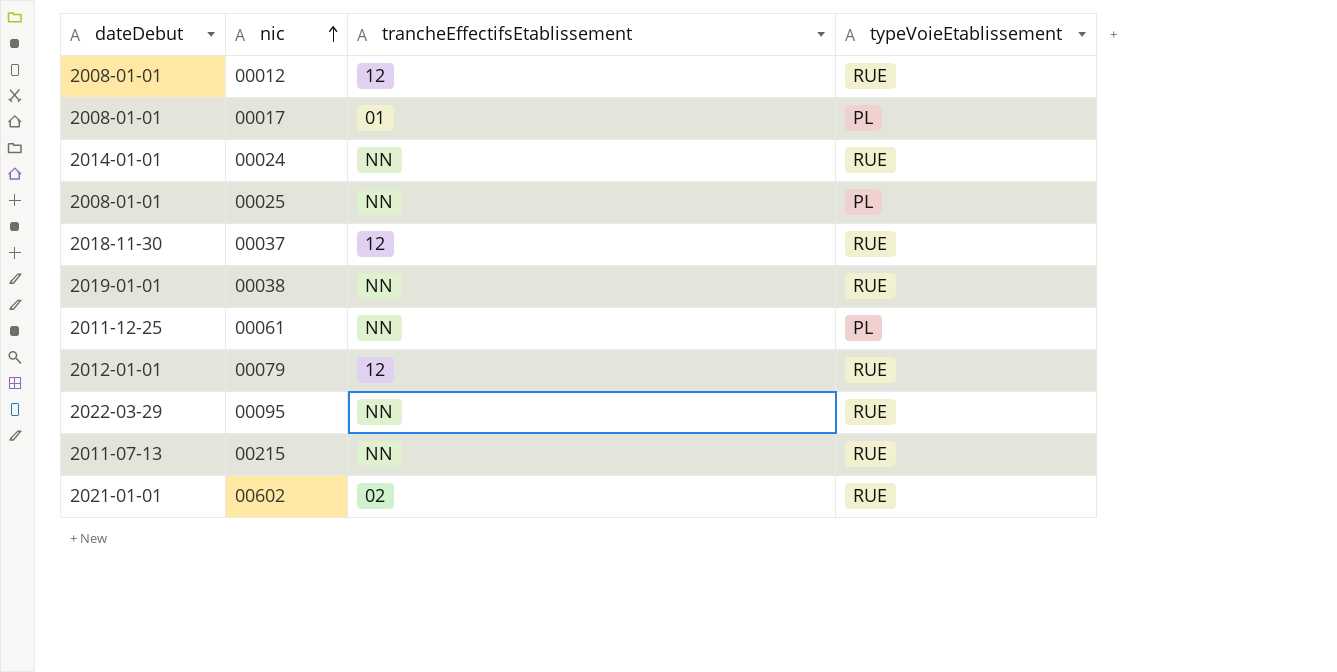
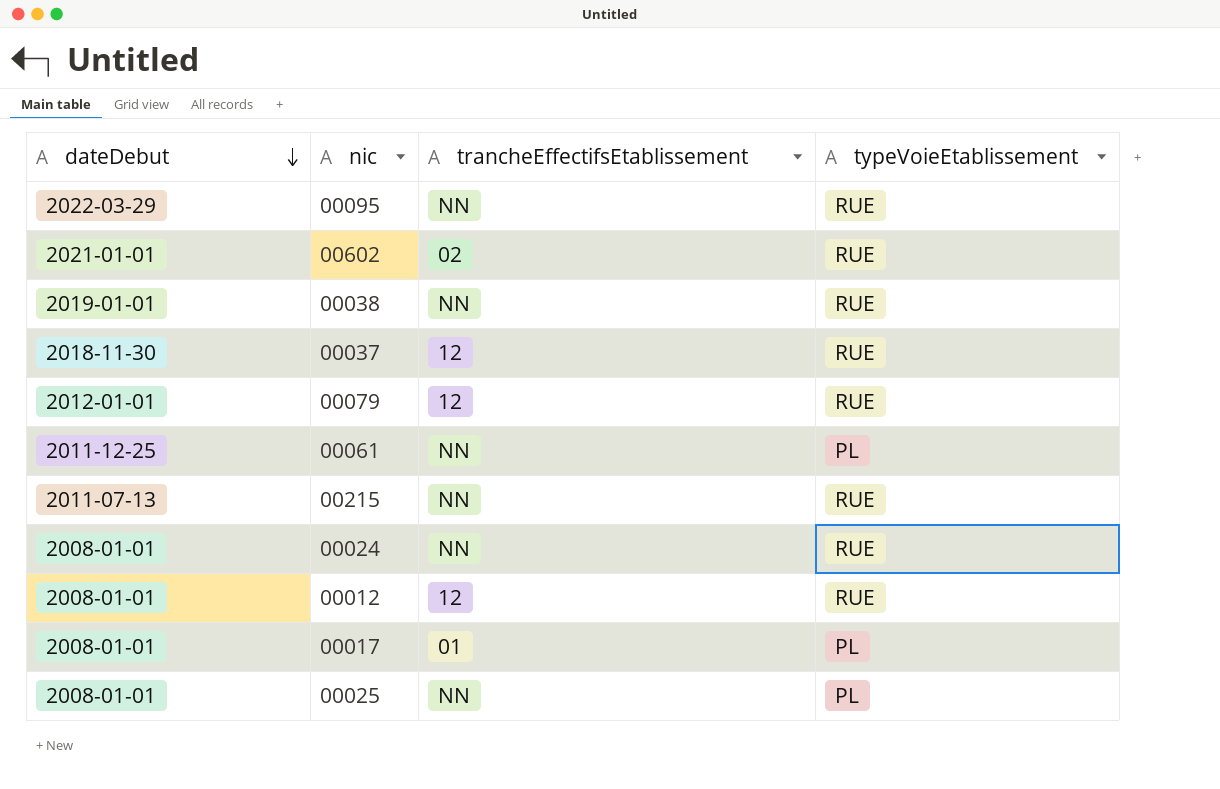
row order: nic ascending -> dateDebut descending
00024 | dateDebut: 2014-01-01 -> 2008-01-01

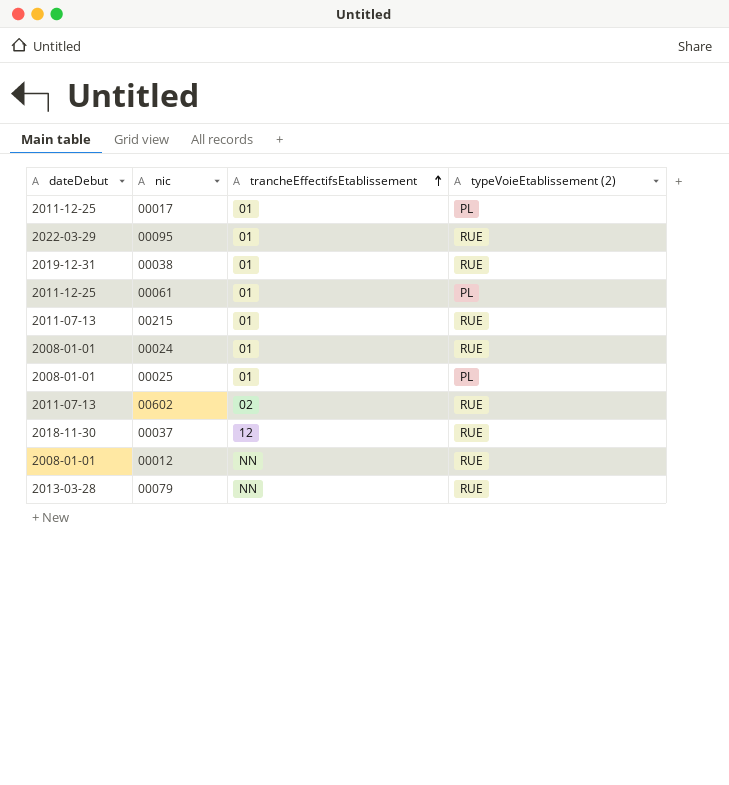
row order: dateDebut descending -> trancheEffectifsEtablissement ascending
column name: typeVoieEtablissement -> typeVoieEtablissement (2)
00017 | dateDebut: 2008-01-01 -> 2011-12-25
00095 | trancheEffectifsEtablissement: NN -> 01
00038 | dateDebut: 2019-01-01 -> 2019-12-31
00038 | trancheEffectifsEtablissement: NN -> 01
00061 | trancheEffectifsEtablissement: NN -> 01
00215 | trancheEffectifsEtablissement: NN -> 01
00024 | trancheEffectifsEtablissement: NN -> 01
00025 | trancheEffectifsEtablissement: NN -> 01
00602 | dateDebut: 2021-01-01 -> 2011-07-13
00012 | trancheEffectifsEtablissement: 12 -> NN
00079 | dateDebut: 2012-01-01 -> 2013-03-28
00079 | trancheEffectifsEtablissement: 12 -> NN

